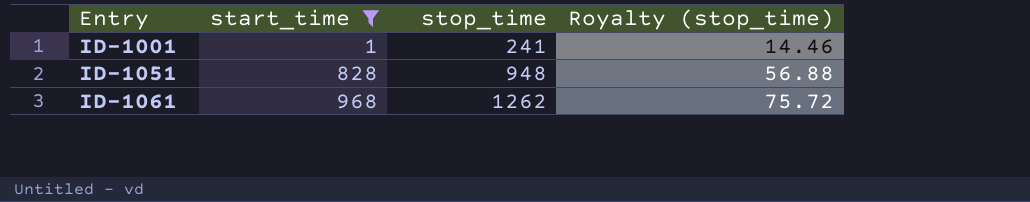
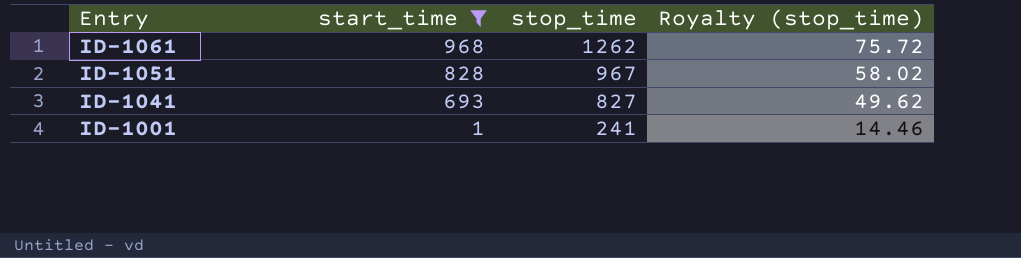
row order: Entry ascending -> Entry descending
ID-1051 | stop_time: 948 -> 967
ID-1051 | Royalty (stop_time): 56.88 -> 58.02
row ID-1041: none -> 693 | 827 | 49.62

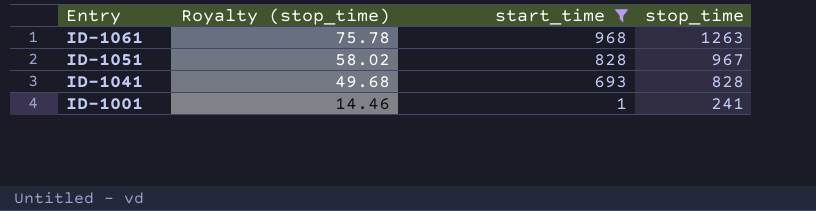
column Royalty (stop_time) | position: 4 -> 2
ID-1061 | Royalty (stop_time): 75.72 -> 75.78
ID-1061 | stop_time: 1262 -> 1263
ID-1041 | Royalty (stop_time): 49.62 -> 49.68
ID-1041 | stop_time: 827 -> 828

